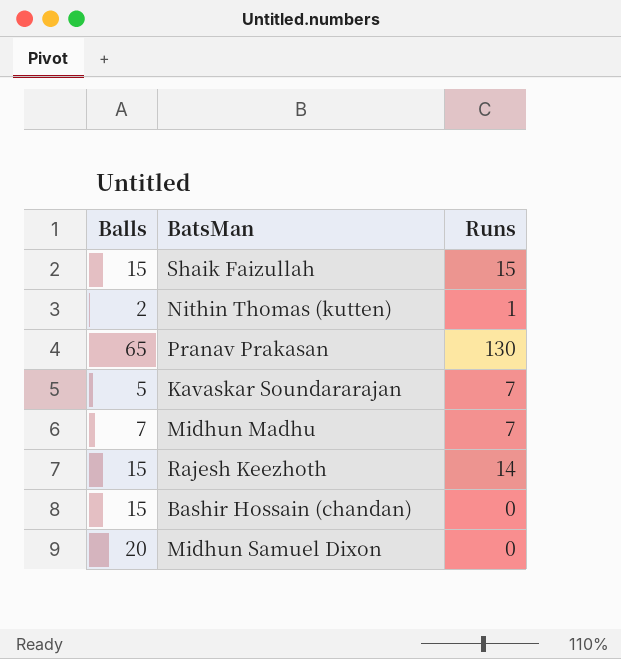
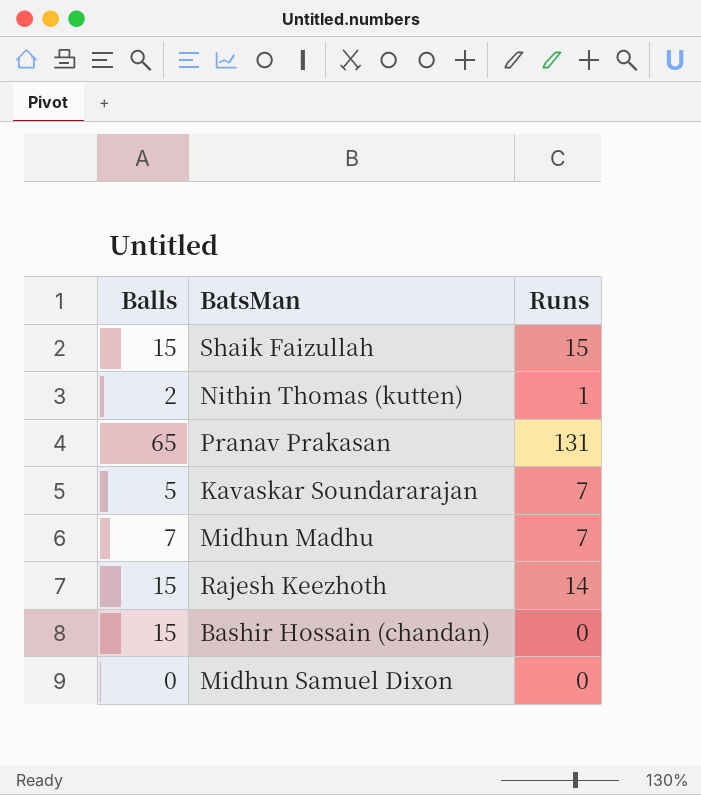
Pranav Prakasan | Runs: 130 -> 131
Midhun Samuel Dixon | Balls: 20 -> 0

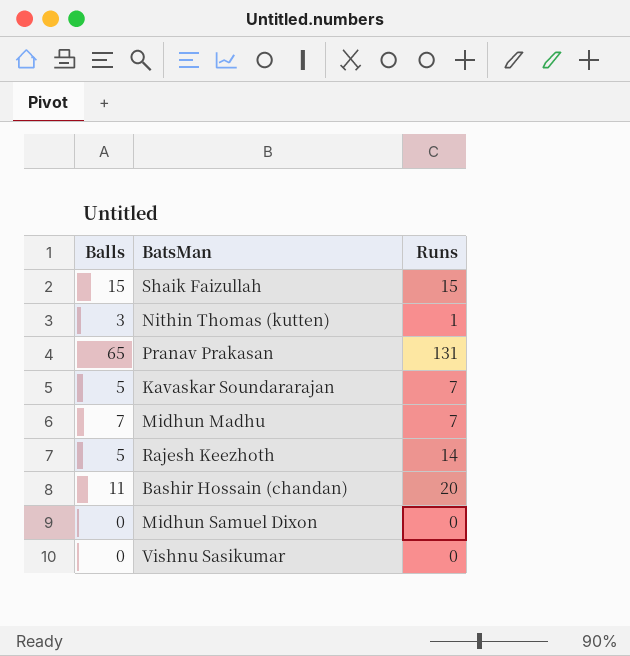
Nithin Thomas (kutten) | Balls: 2 -> 3
Rajesh Keezhoth | Balls: 15 -> 5
Bashir Hossain (chandan) | Balls: 15 -> 11
Bashir Hossain (chandan) | Runs: 0 -> 20
row Vishnu Sasikumar: none -> 0 | 0

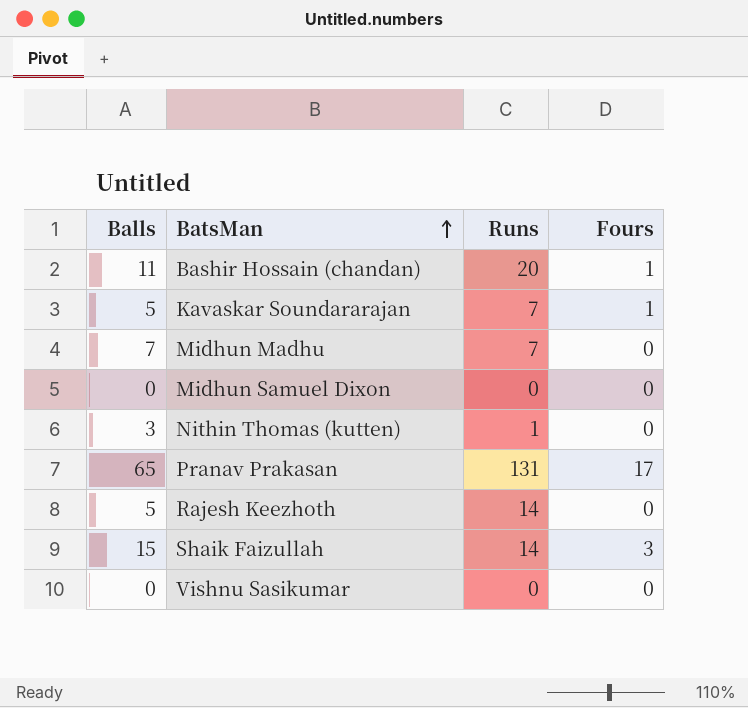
row order: none -> BatsMan ascending
column Fours | position: none -> 4
Shaik Faizullah | Runs: 15 -> 14

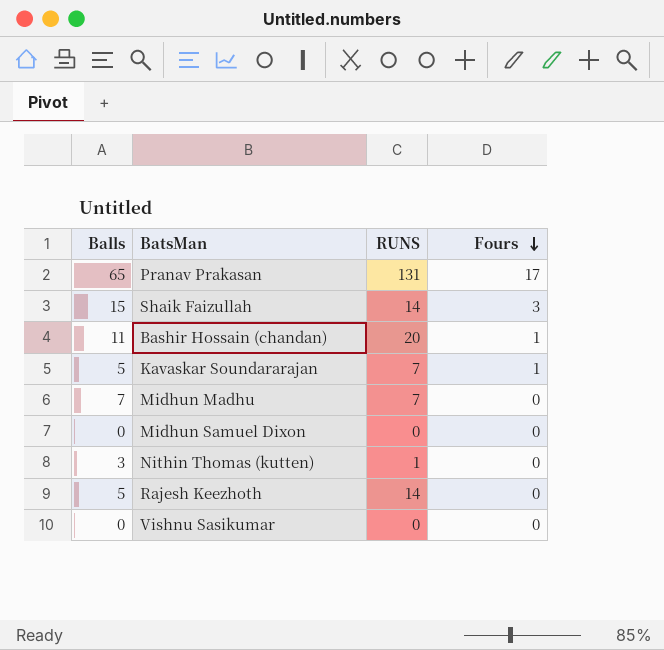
row order: BatsMan ascending -> Fours descending
column name: Runs -> RUNS

